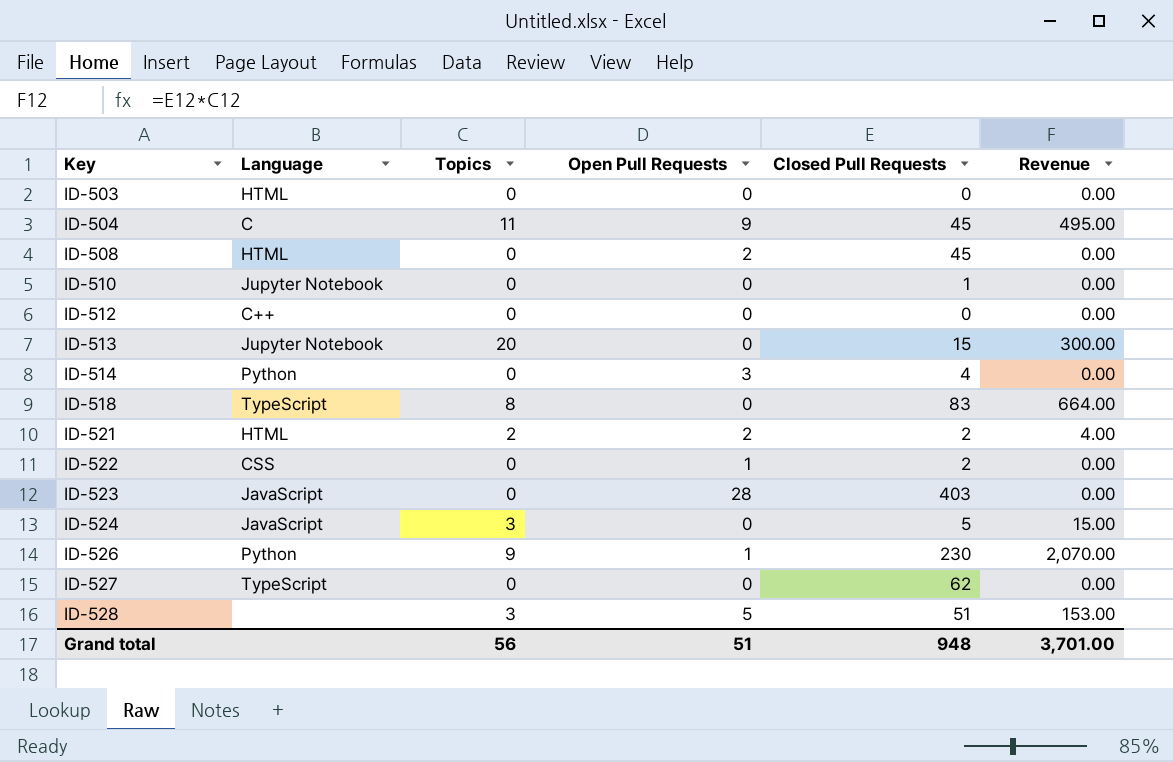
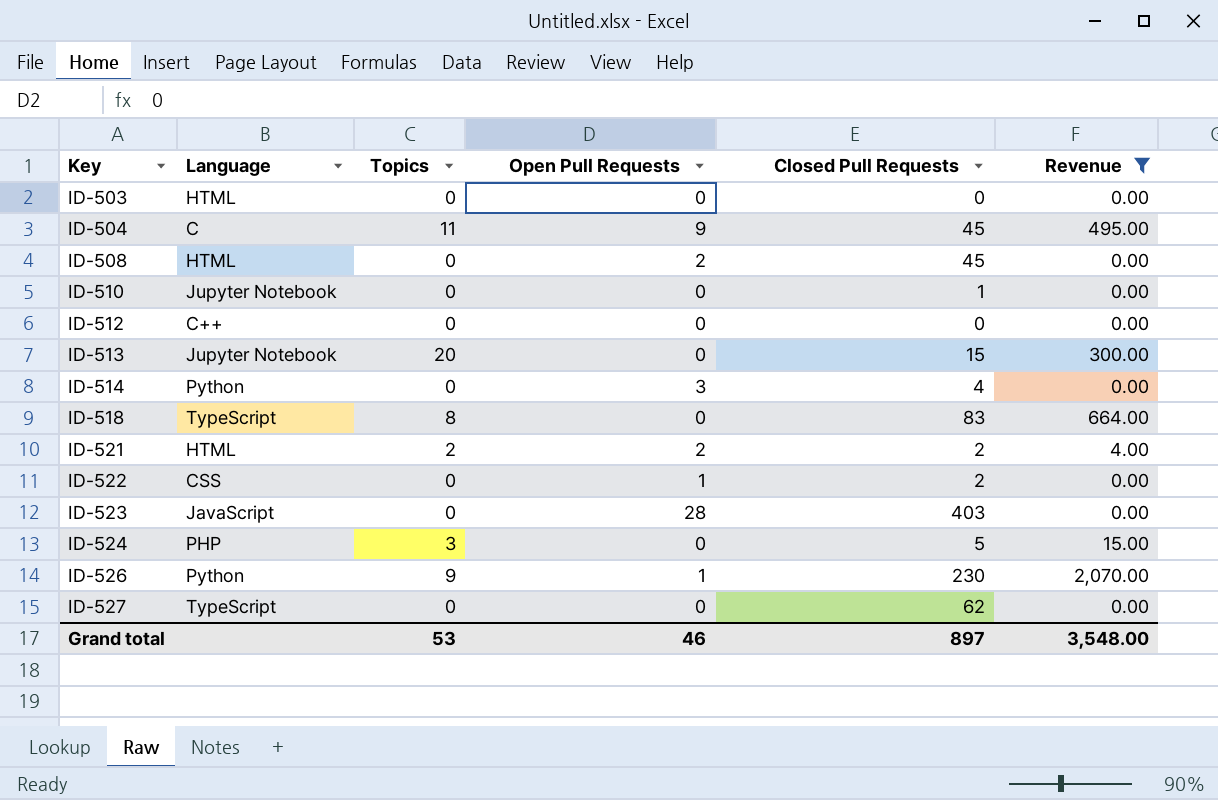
filter: none -> Revenue != 153.00
ID-524 | Language: JavaScript -> PHP
Grand total | Topics: 56 -> 53
Grand total | Open Pull Requests: 51 -> 46
Grand total | Closed Pull Requests: 948 -> 897
Grand total | Revenue: 3,701.00 -> 3,548.00

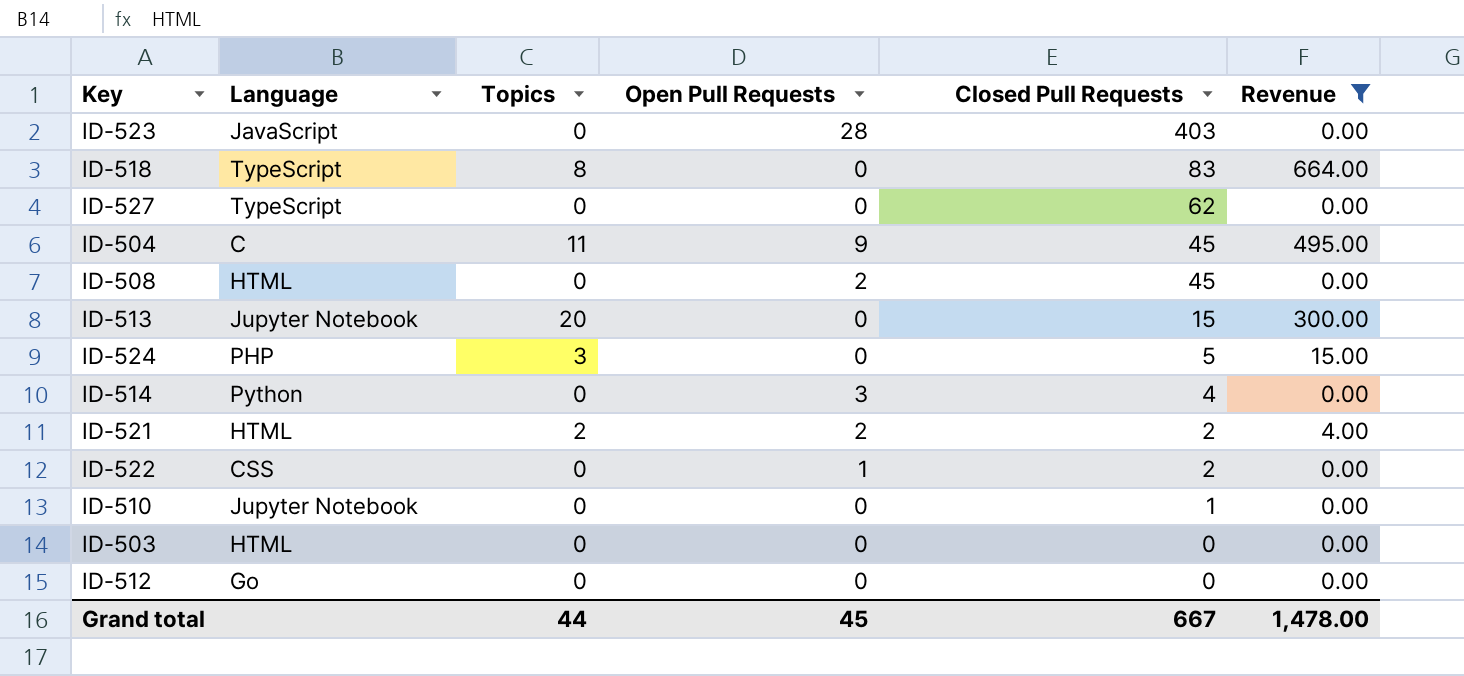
row order: Key ascending -> Closed Pull Requests descending
row ID-526: Python | 9 | 1 | 230 | 2,070.00 -> none
ID-512 | Language: C++ -> Go
Grand total | Topics: 53 -> 44
Grand total | Open Pull Requests: 46 -> 45
Grand total | Closed Pull Requests: 897 -> 667
Grand total | Revenue: 3,548.00 -> 1,478.00

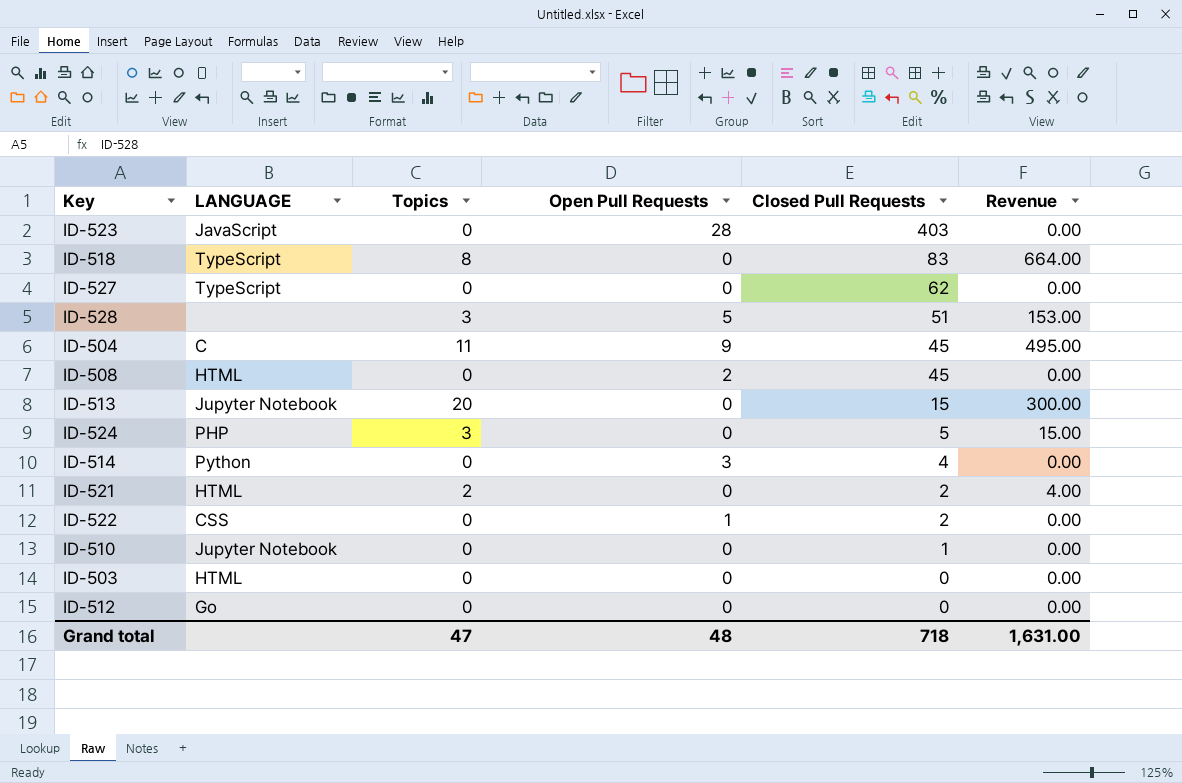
filter: Revenue != 153.00 -> none
column name: Language -> LANGUAGE
ID-521 | Open Pull Requests: 2 -> 0
Grand total | Topics: 44 -> 47
Grand total | Open Pull Requests: 45 -> 48
Grand total | Closed Pull Requests: 667 -> 718
Grand total | Revenue: 1,478.00 -> 1,631.00

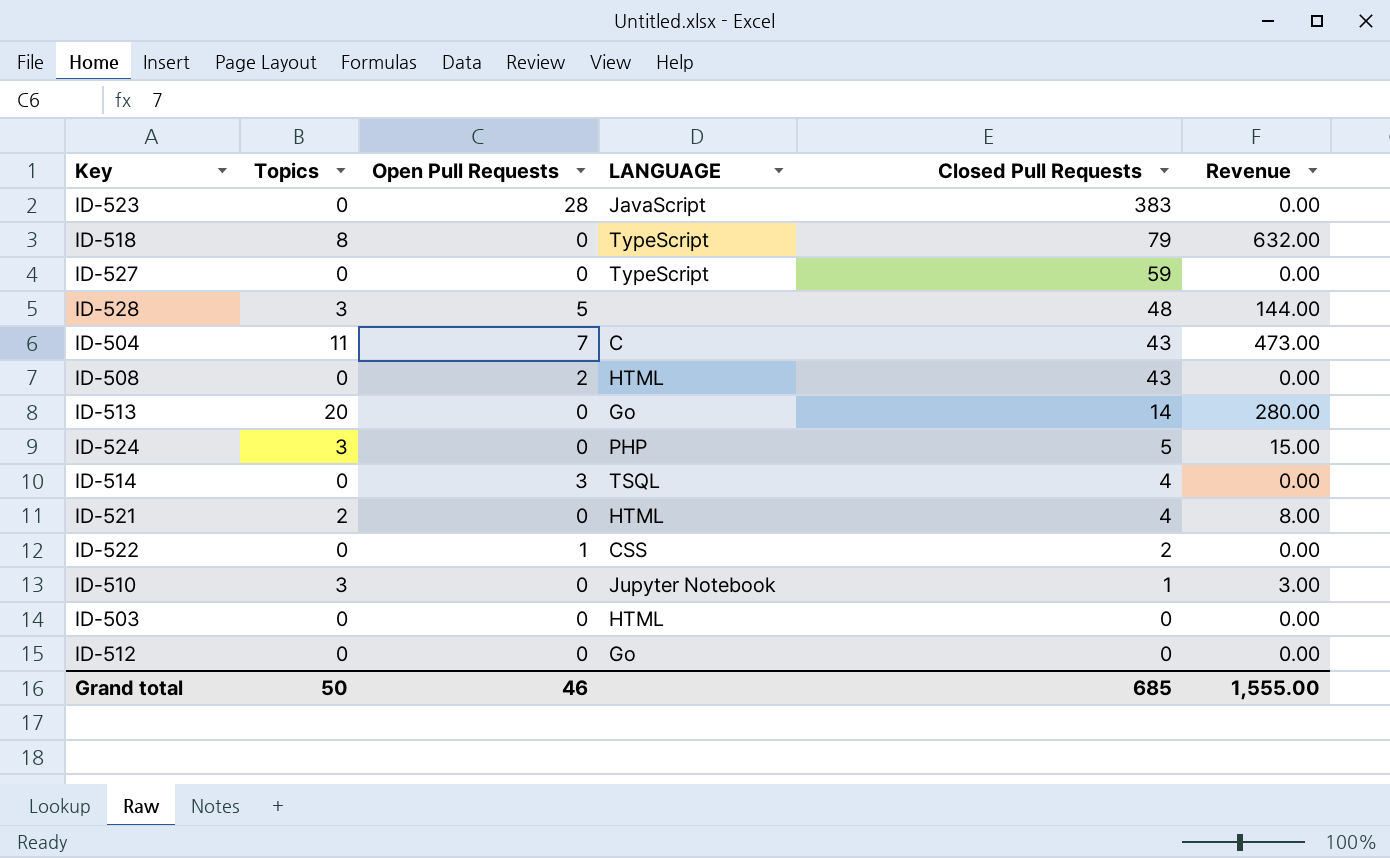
column LANGUAGE | position: 2 -> 4
ID-523 | Closed Pull Requests: 403 -> 383
ID-518 | Closed Pull Requests: 83 -> 79
ID-518 | Revenue: 664.00 -> 632.00
ID-527 | Closed Pull Requests: 62 -> 59
ID-528 | Closed Pull Requests: 51 -> 48
ID-528 | Revenue: 153.00 -> 144.00
ID-504 | Open Pull Requests: 9 -> 7
ID-504 | Closed Pull Requests: 45 -> 43
ID-504 | Revenue: 495.00 -> 473.00
ID-508 | Closed Pull Requests: 45 -> 43
ID-513 | LANGUAGE: Jupyter Notebook -> Go
ID-513 | Closed Pull Requests: 15 -> 14
ID-513 | Revenue: 300.00 -> 280.00
ID-514 | LANGUAGE: Python -> TSQL
ID-521 | Closed Pull Requests: 2 -> 4
ID-521 | Revenue: 4.00 -> 8.00
ID-510 | Topics: 0 -> 3
ID-510 | Revenue: 0.00 -> 3.00
Grand total | Topics: 47 -> 50
Grand total | Open Pull Requests: 48 -> 46
Grand total | Closed Pull Requests: 718 -> 685
Grand total | Revenue: 1,631.00 -> 1,555.00

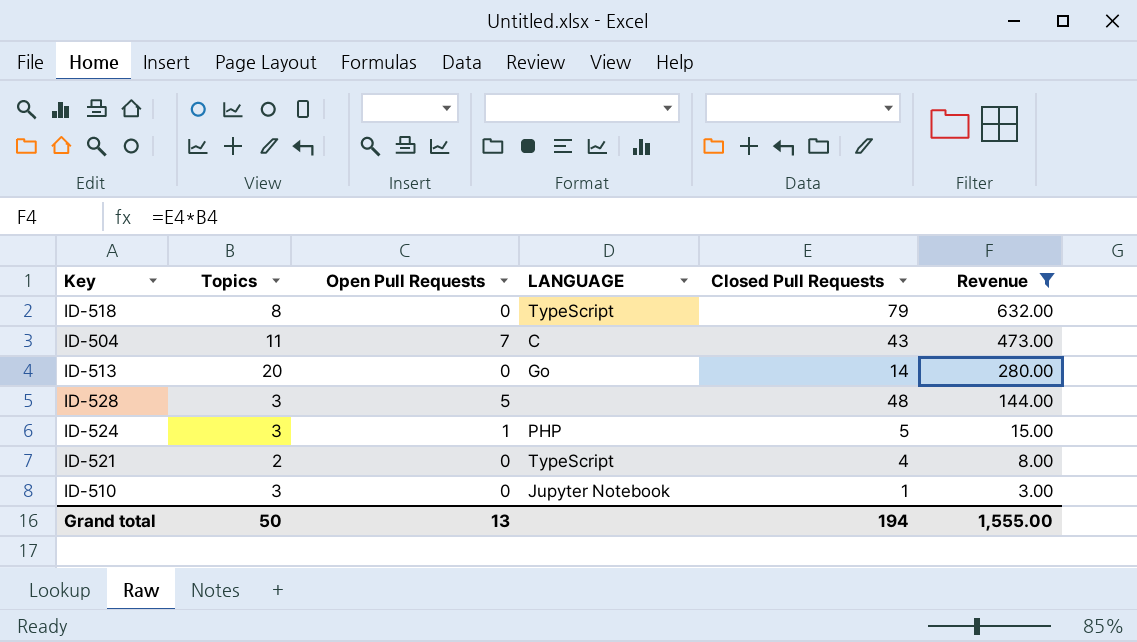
filter: none -> Revenue != 0.00
row order: Closed Pull Requests descending -> Revenue descending
ID-524 | Open Pull Requests: 0 -> 1
ID-521 | LANGUAGE: HTML -> TypeScript
Grand total | Open Pull Requests: 46 -> 13
Grand total | Closed Pull Requests: 685 -> 194

